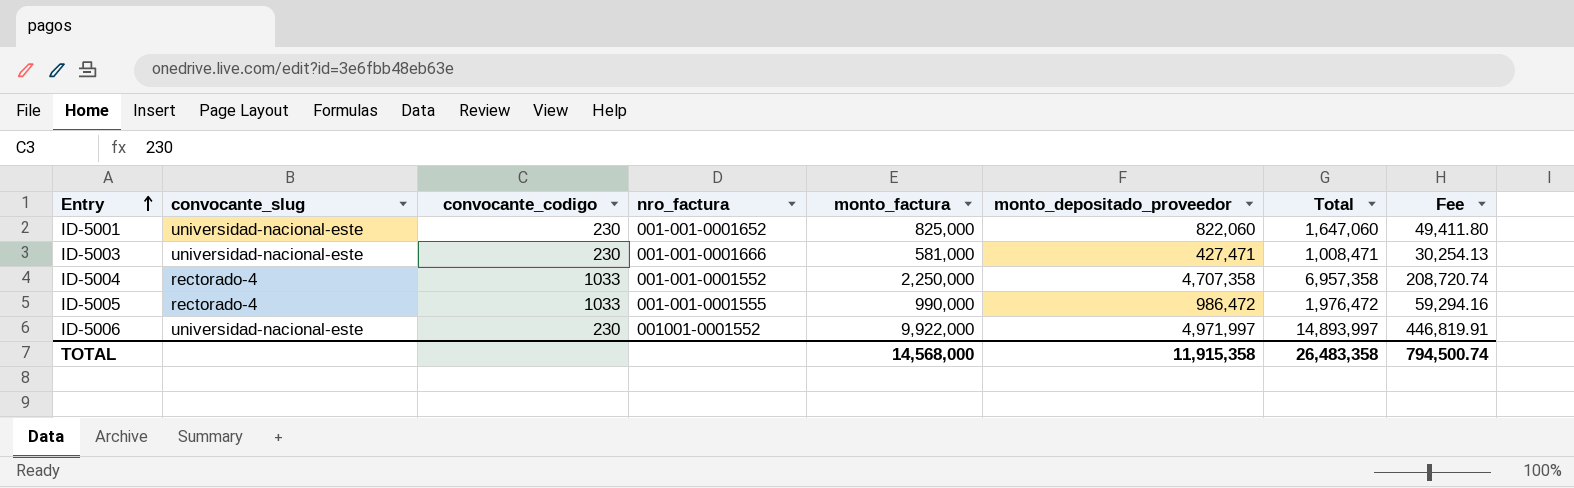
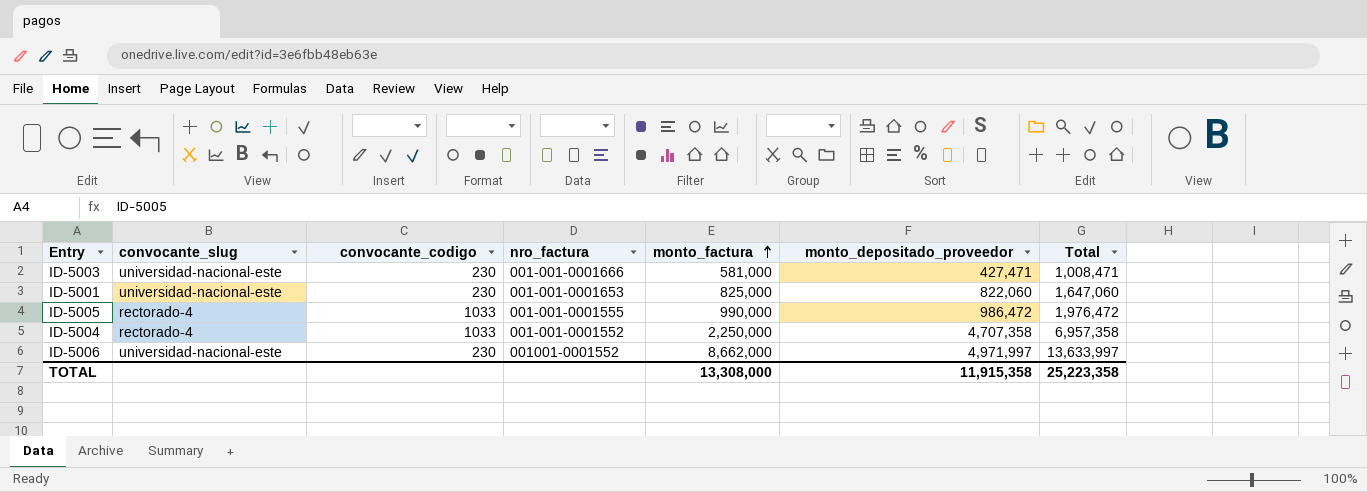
row order: Entry ascending -> monto_factura ascending
column Fee | formula: [Total] * 0.03 -> none
ID-5001 | nro_factura: 001-001-0001652 -> 001-001-0001653
ID-5006 | monto_factura: 9,922,000 -> 8,662,000
ID-5006 | Total: 14,893,997 -> 13,633,997
TOTAL | monto_factura: 14,568,000 -> 13,308,000
TOTAL | Total: 26,483,358 -> 25,223,358

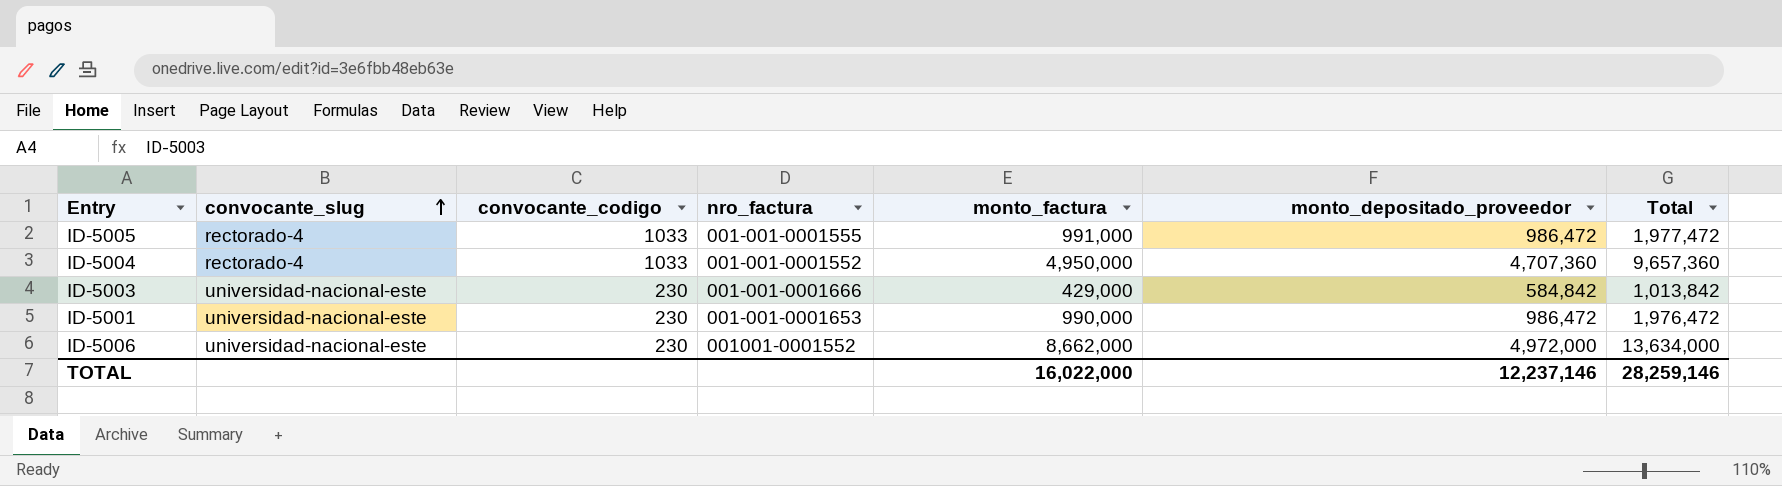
row order: monto_factura ascending -> convocante_slug ascending
ID-5005 | monto_factura: 990,000 -> 991,000
ID-5005 | Total: 1,976,472 -> 1,977,472
ID-5004 | monto_factura: 2,250,000 -> 4,950,000
ID-5004 | monto_depositado_proveedor: 4,707,358 -> 4,707,360
ID-5004 | Total: 6,957,358 -> 9,657,360
ID-5003 | monto_factura: 581,000 -> 429,000
ID-5003 | monto_depositado_proveedor: 427,471 -> 584,842
ID-5003 | Total: 1,008,471 -> 1,013,842
ID-5001 | monto_factura: 825,000 -> 990,000
ID-5001 | monto_depositado_proveedor: 822,060 -> 986,472
ID-5001 | Total: 1,647,060 -> 1,976,472
ID-5006 | monto_depositado_proveedor: 4,971,997 -> 4,972,000
ID-5006 | Total: 13,633,997 -> 13,634,000
TOTAL | monto_factura: 13,308,000 -> 16,022,000
TOTAL | monto_depositado_proveedor: 11,915,358 -> 12,237,146
TOTAL | Total: 25,223,358 -> 28,259,146

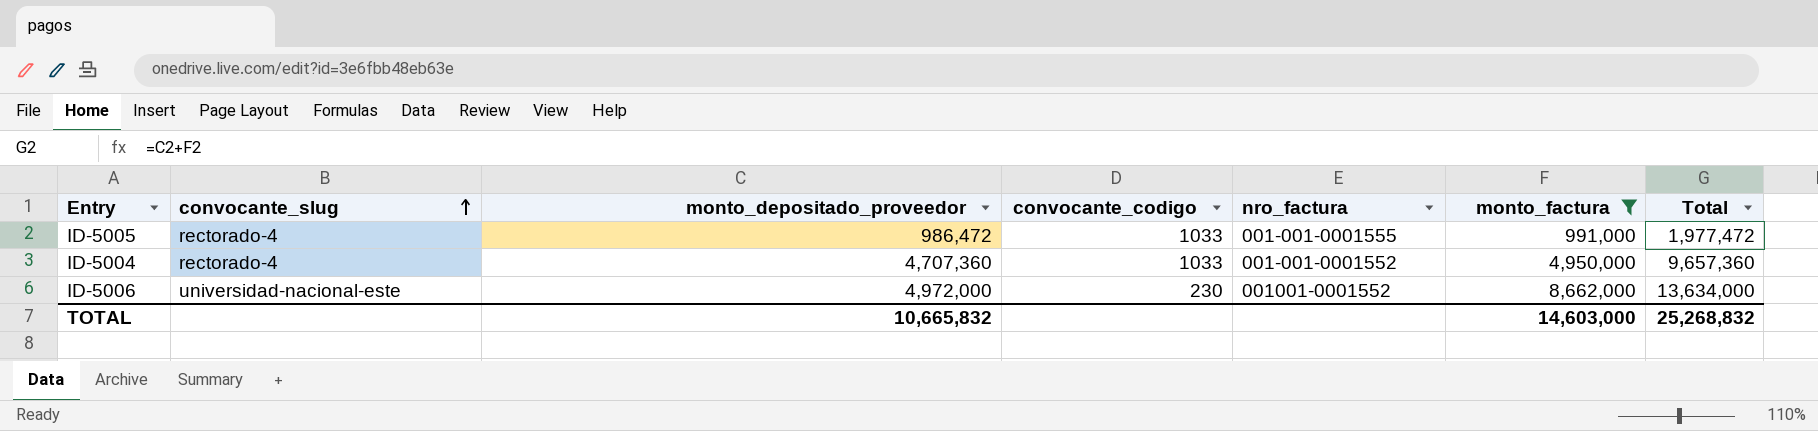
filter: none -> monto_factura >= 991,000
column monto_depositado_proveedor | position: 6 -> 3
TOTAL | monto_depositado_proveedor: 12,237,146 -> 10,665,832
TOTAL | monto_factura: 16,022,000 -> 14,603,000
TOTAL | Total: 28,259,146 -> 25,268,832

